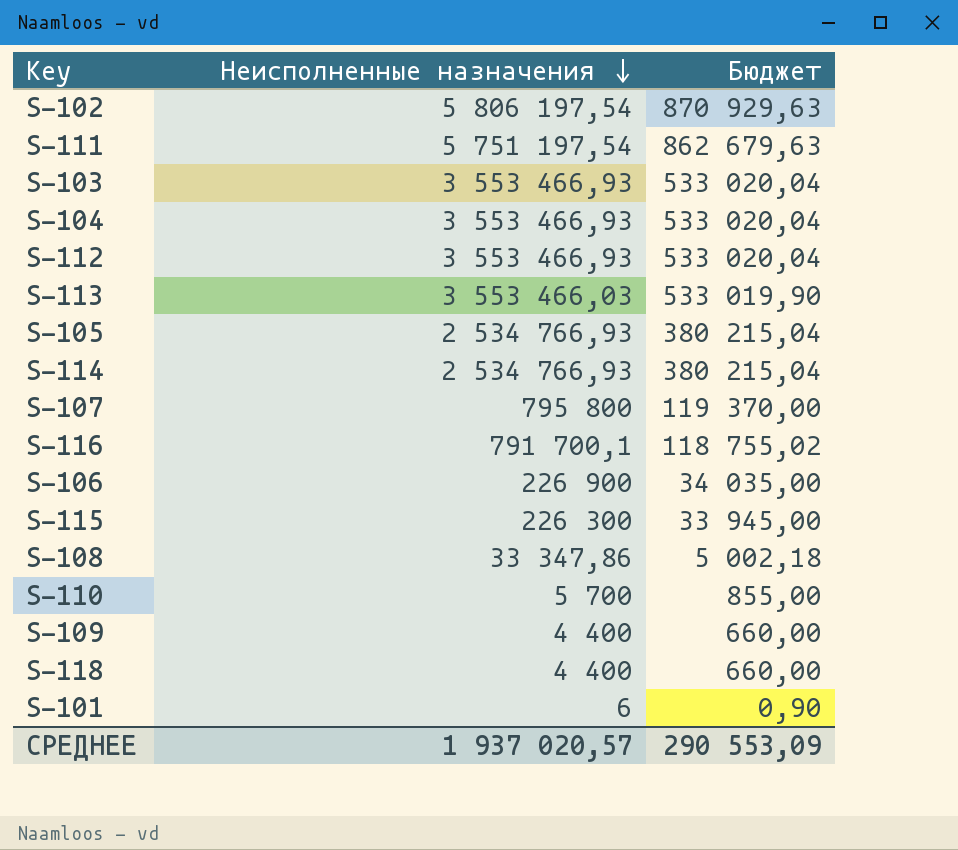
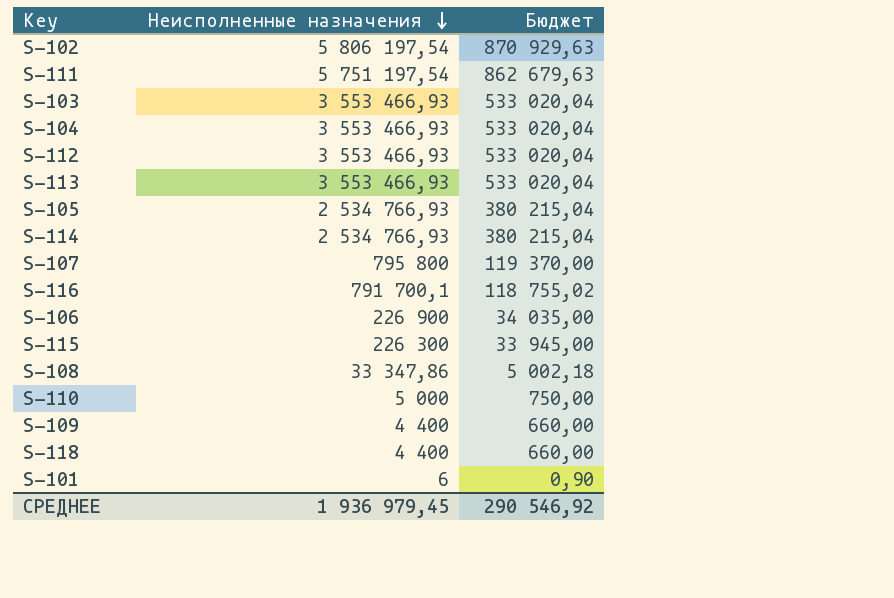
S-113 | Неисполненные назначения: 3 553 466,03 -> 3 553 466,93
S-113 | Бюджет: 533 019,90 -> 533 020,04
S-110 | Неисполненные назначения: 5 700 -> 5 000
S-110 | Бюджет: 855,00 -> 750,00
СРЕДНЕЕ | Неисполненные назначения: 1 937 020,57 -> 1 936 979,45
СРЕДНЕЕ | Бюджет: 290 553,09 -> 290 546,92

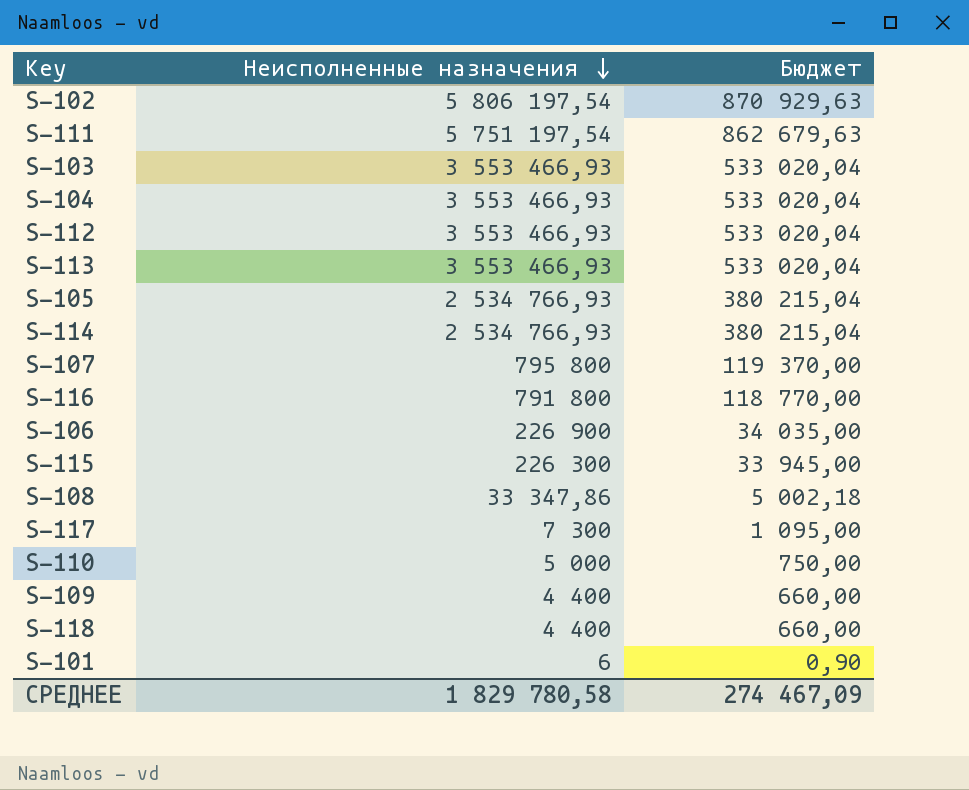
S-116 | Неисполненные назначения: 791 700,1 -> 791 800
S-116 | Бюджет: 118 755,02 -> 118 770,00
row S-117: none -> 7 300 | 1 095,00
СРЕДНЕЕ | Неисполненные назначения: 1 936 979,45 -> 1 829 780,58
СРЕДНЕЕ | Бюджет: 290 546,92 -> 274 467,09

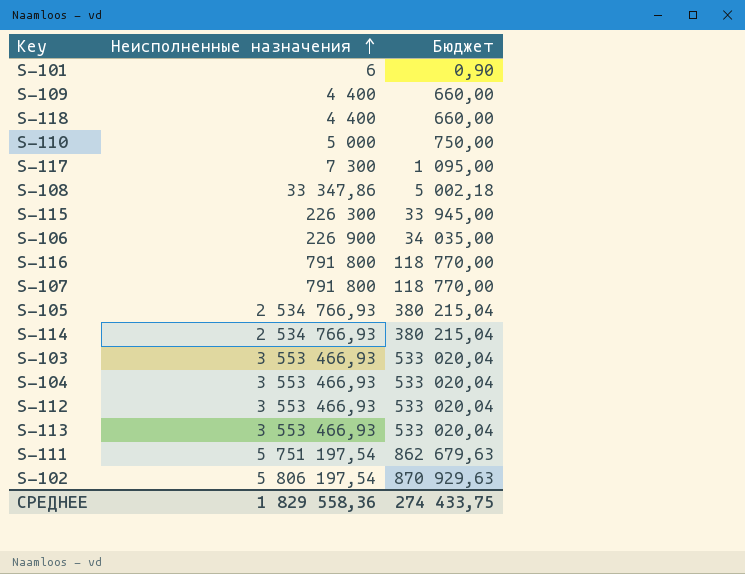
row order: Неисполненные назначения descending -> Неисполненные назначения ascending
S-107 | Неисполненные назначения: 795 800 -> 791 800
S-107 | Бюджет: 119 370,00 -> 118 770,00
СРЕДНЕЕ | Неисполненные назначения: 1 829 780,58 -> 1 829 558,36
СРЕДНЕЕ | Бюджет: 274 467,09 -> 274 433,75

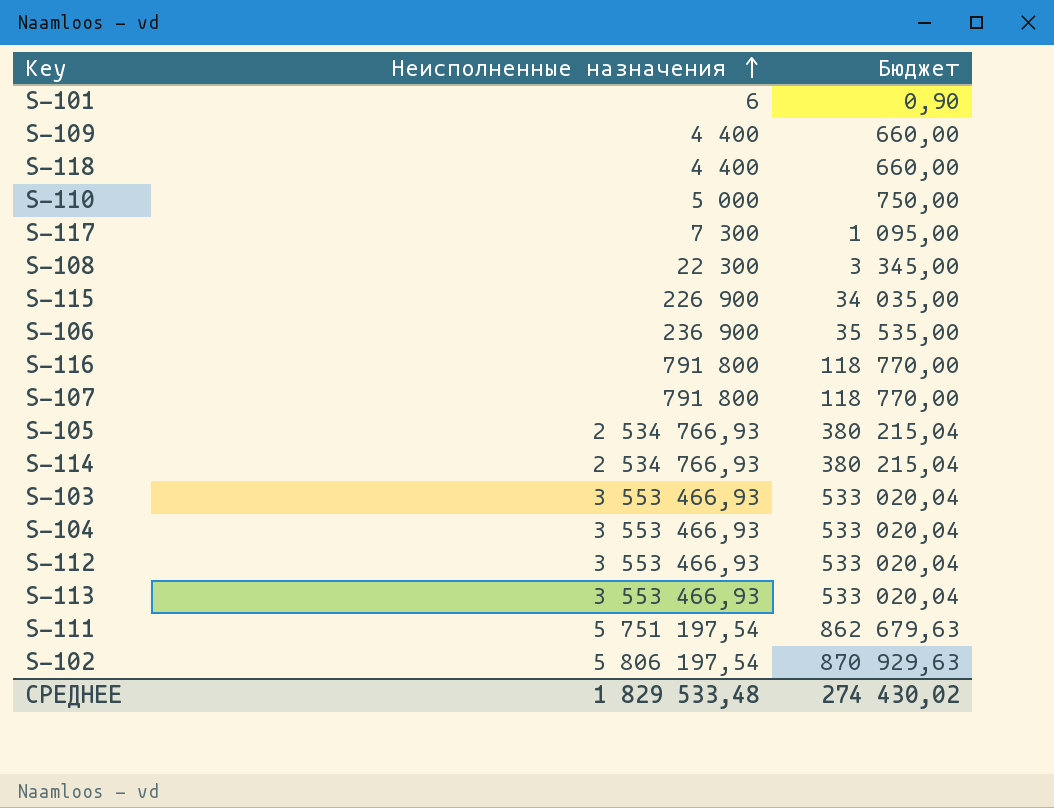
S-108 | Неисполненные назначения: 33 347,86 -> 22 300
S-108 | Бюджет: 5 002,18 -> 3 345,00
S-115 | Неисполненные назначения: 226 300 -> 226 900
S-115 | Бюджет: 33 945,00 -> 34 035,00
S-106 | Неисполненные назначения: 226 900 -> 236 900
S-106 | Бюджет: 34 035,00 -> 35 535,00
СРЕДНЕЕ | Неисполненные назначения: 1 829 558,36 -> 1 829 533,48
СРЕДНЕЕ | Бюджет: 274 433,75 -> 274 430,02

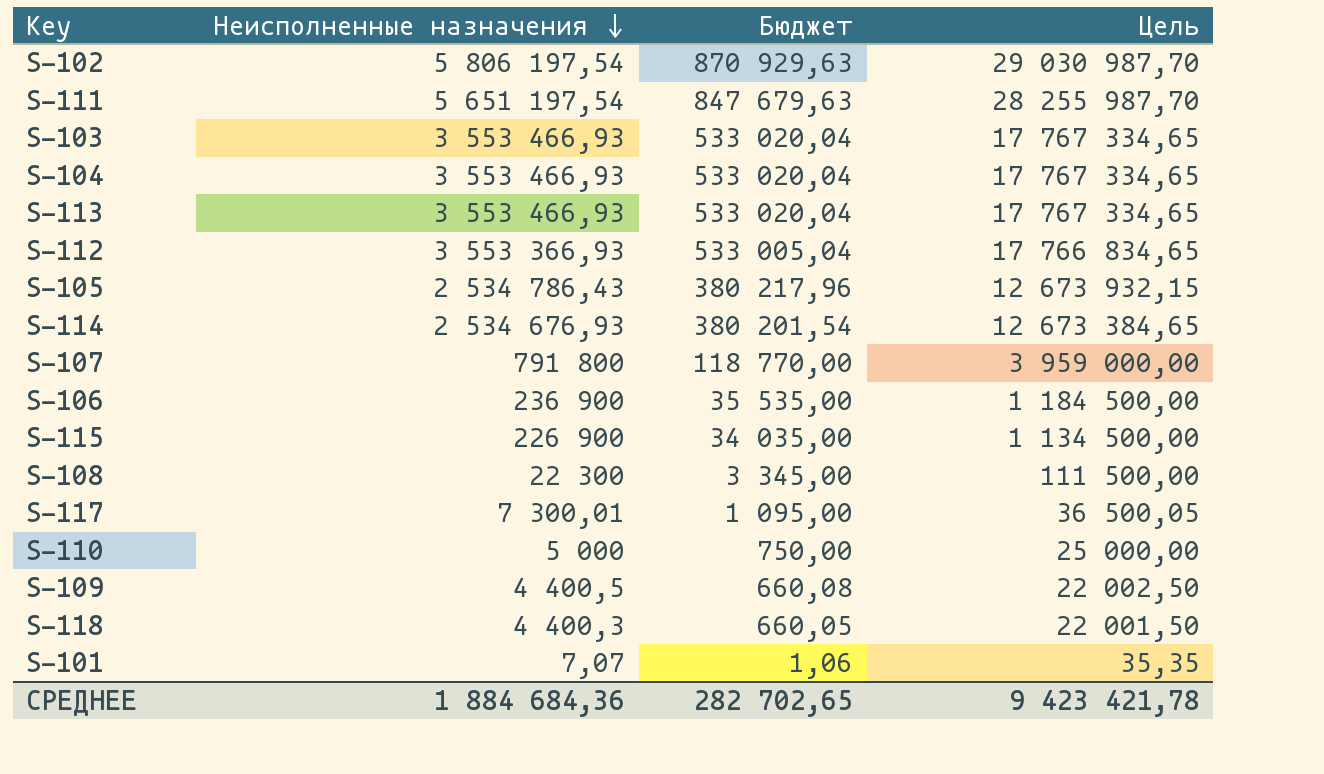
row order: Неисполненные назначения ascending -> Неисполненные назначения descending
column Цель | formula: none -> [Неисполненные назначения] * 5
row S-116: 791 800 | 118 770,00 -> none
S-111 | Неисполненные назначения: 5 751 197,54 -> 5 651 197,54
S-111 | Бюджет: 862 679,63 -> 847 679,63
S-112 | Неисполненные назначения: 3 553 466,93 -> 3 553 366,93
S-112 | Бюджет: 533 020,04 -> 533 005,04
S-105 | Неисполненные назначения: 2 534 766,93 -> 2 534 786,43
S-105 | Бюджет: 380 215,04 -> 380 217,96
S-114 | Неисполненные назначения: 2 534 766,93 -> 2 534 676,93
S-114 | Бюджет: 380 215,04 -> 380 201,54
S-117 | Неисполненные назначения: 7 300 -> 7 300,01
S-109 | Неисполненные назначения: 4 400 -> 4 400,5
S-109 | Бюджет: 660,00 -> 660,08
S-118 | Неисполненные назначения: 4 400 -> 4 400,3
S-118 | Бюджет: 660,00 -> 660,05
S-101 | Неисполненные назначения: 6 -> 7,07
S-101 | Бюджет: 0,90 -> 1,06
СРЕДНЕЕ | Неисполненные назначения: 1 829 533,48 -> 1 884 684,36
СРЕДНЕЕ | Бюджет: 274 430,02 -> 282 702,65

